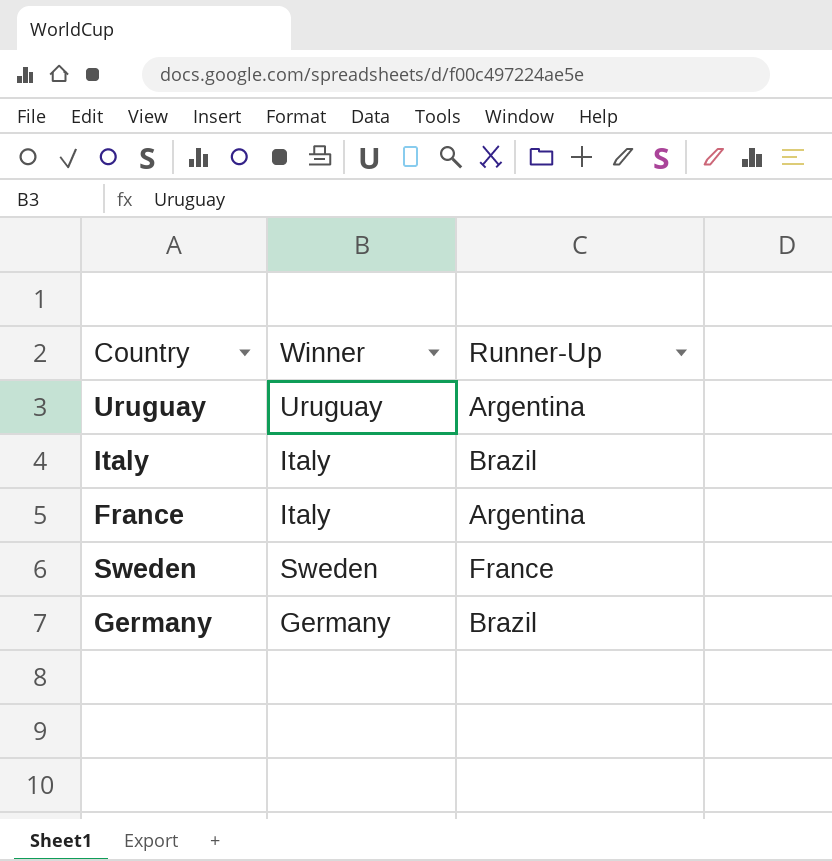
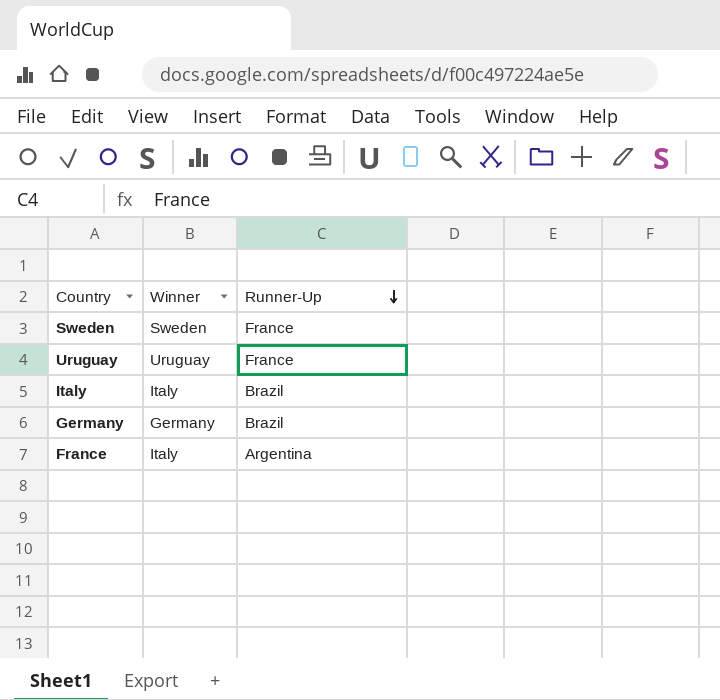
row order: none -> Runner-Up descending
Uruguay | Runner-Up: Argentina -> France

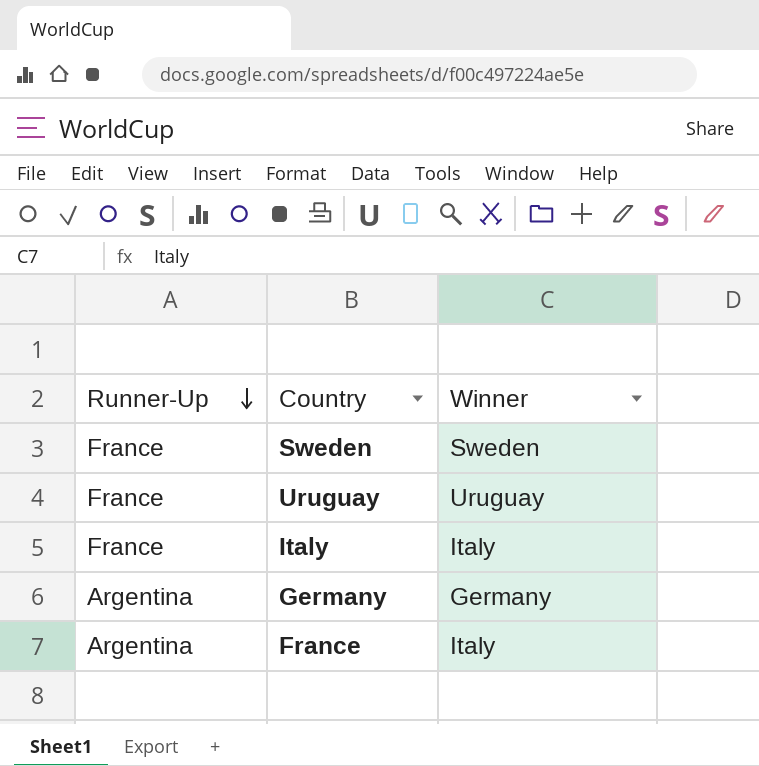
column Runner-Up | position: 3 -> 1
Italy | Runner-Up: Brazil -> France
Germany | Runner-Up: Brazil -> Argentina

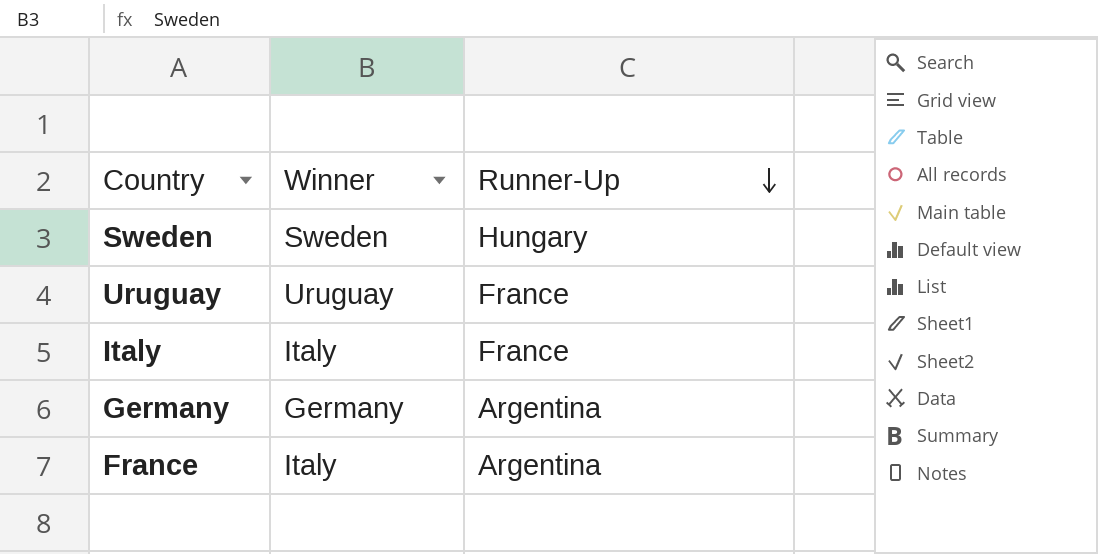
column Runner-Up | position: 1 -> 3
Sweden | Runner-Up: France -> Hungary

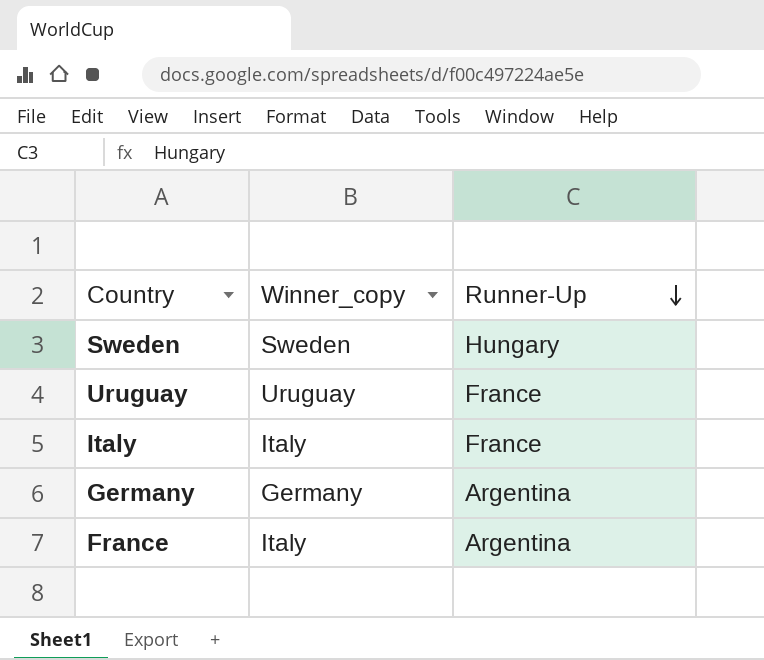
column name: Winner -> Winner_copy

